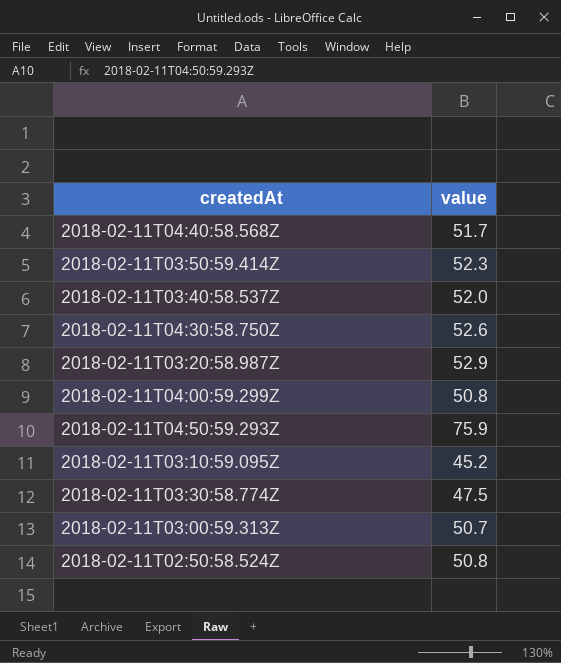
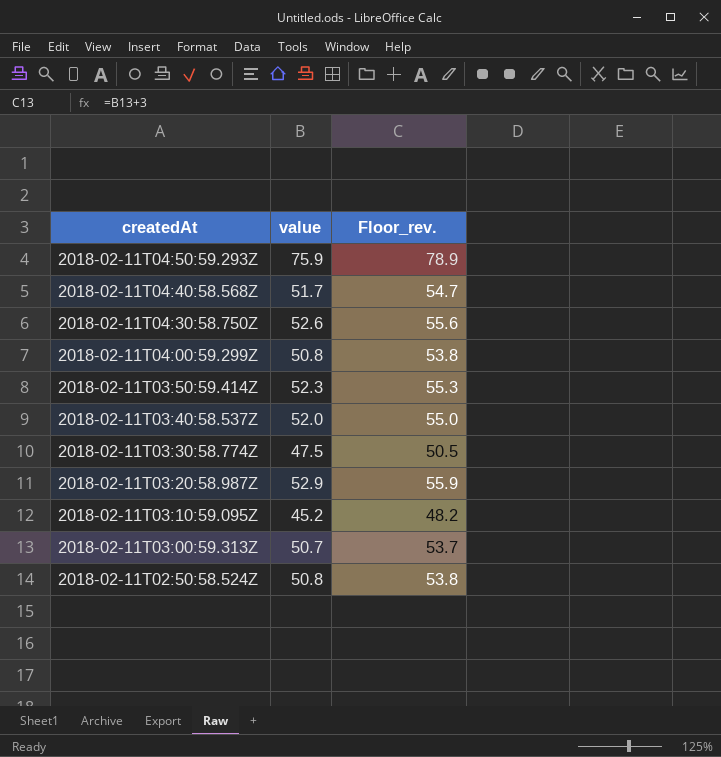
row order: none -> createdAt descending
column Floor_rev. | formula: none -> [value] + 3

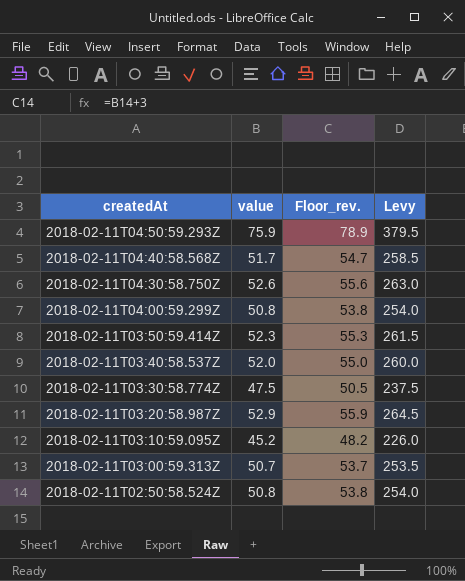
column Levy | formula: none -> [value] * 5

